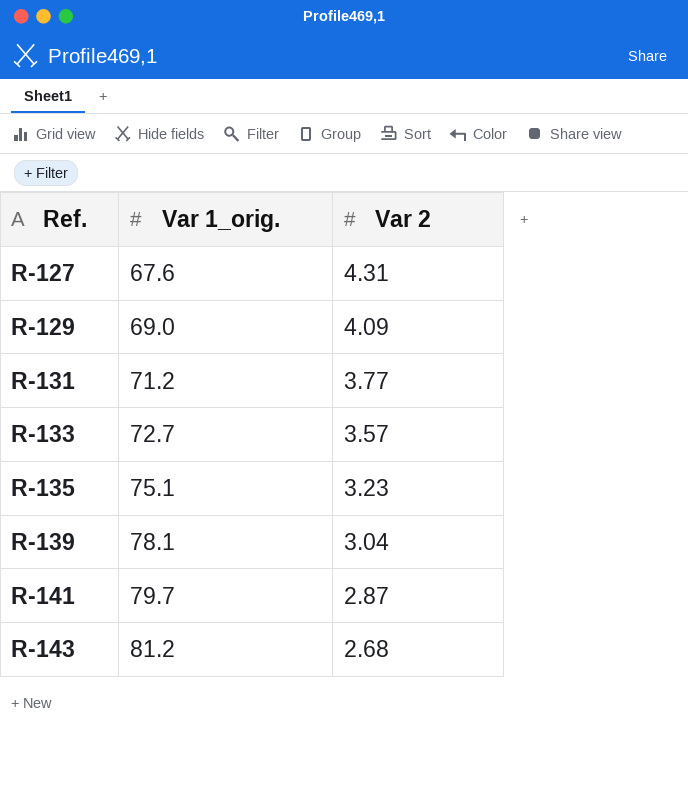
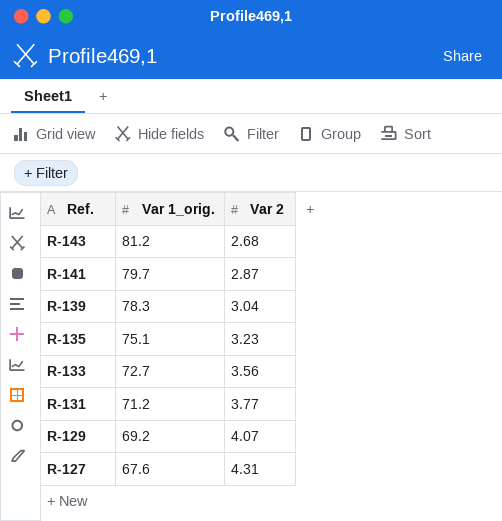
row order: Ref. ascending -> Ref. descending
R-139 | Var 1_orig.: 78.1 -> 78.3
R-133 | Var 2: 3.57 -> 3.56
R-129 | Var 1_orig.: 69.0 -> 69.2
R-129 | Var 2: 4.09 -> 4.07

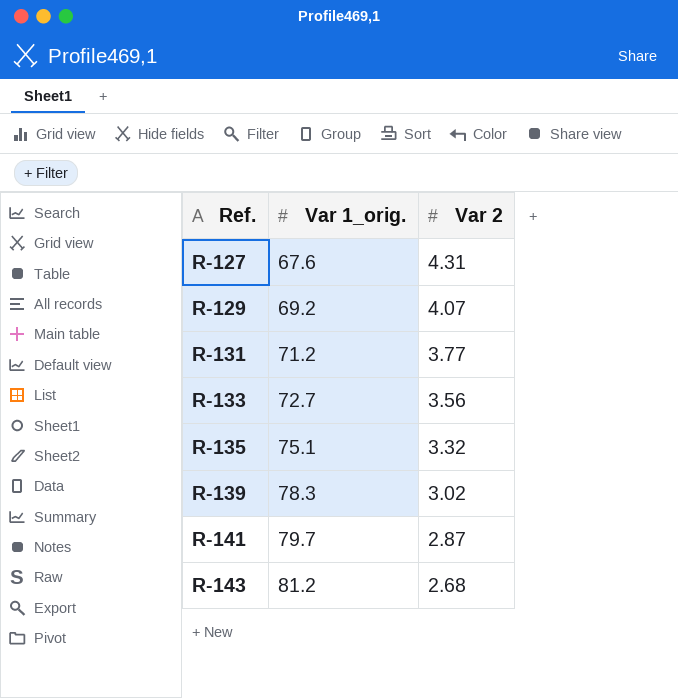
row order: Ref. descending -> Ref. ascending
R-135 | Var 2: 3.23 -> 3.32
R-139 | Var 2: 3.04 -> 3.02

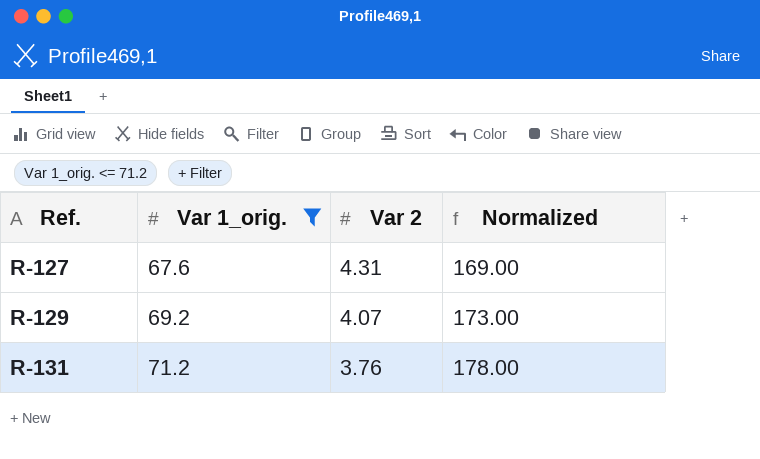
filter: none -> Var 1_orig. <= 71.2
column Normalized | formula: none -> [Var 1_orig.] * 2.5
R-131 | Var 2: 3.77 -> 3.76

